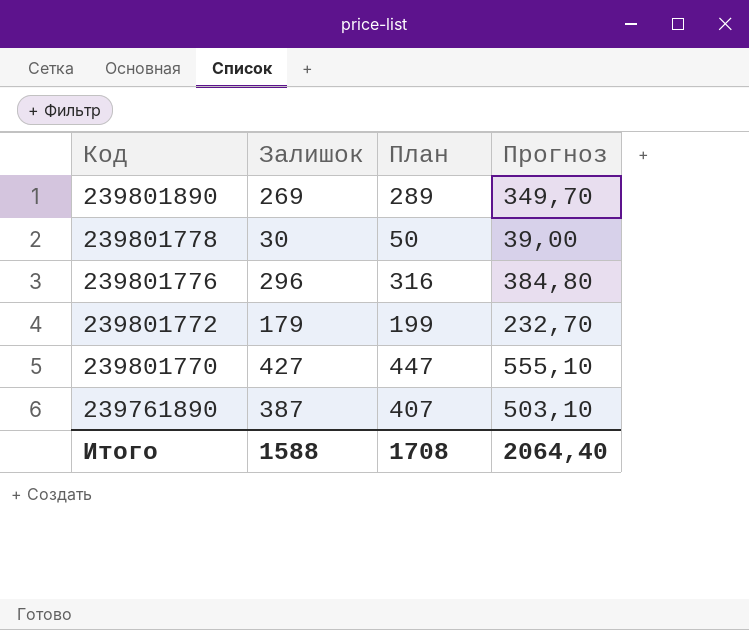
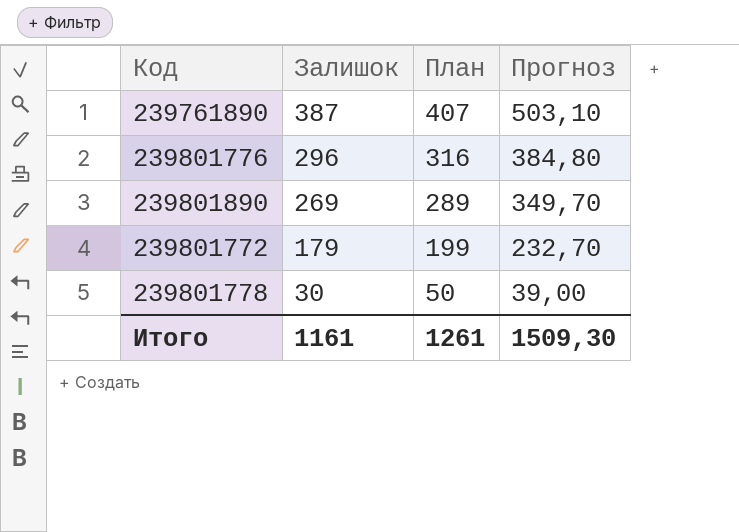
row order: Код descending -> Залишок descending
row 239801770: 427 | 447 | 555,10 -> none
Итого | Залишок: 1588 -> 1161
Итого | План: 1708 -> 1261
Итого | Прогноз: 2064,40 -> 1509,30

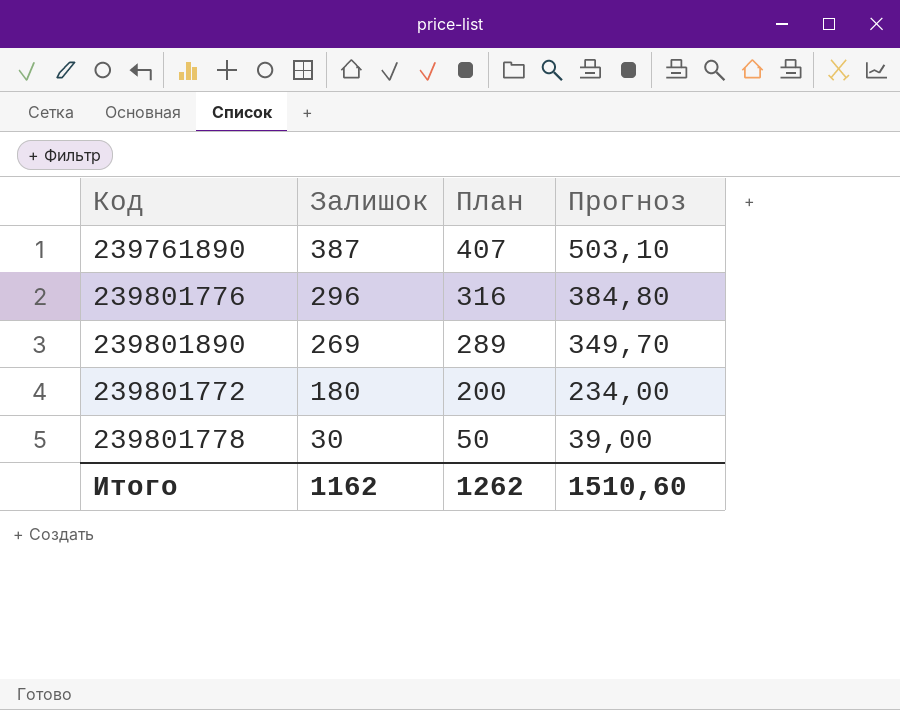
239801772 | Залишок: 179 -> 180
239801772 | План: 199 -> 200
239801772 | Прогноз: 232,70 -> 234,00
Итого | Залишок: 1161 -> 1162
Итого | План: 1261 -> 1262
Итого | Прогноз: 1509,30 -> 1510,60

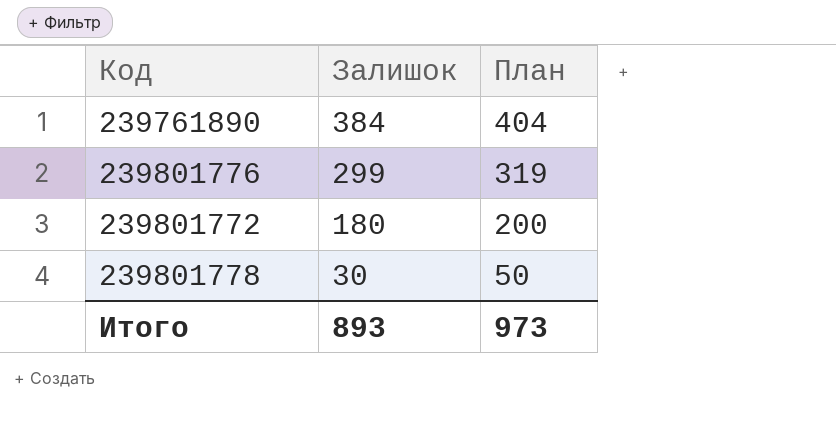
column Прогноз | formula: [Залишок] * 1,3 -> none
row 239801890: 269 | 289 | 349,70 -> none
239761890 | Залишок: 387 -> 384
239761890 | План: 407 -> 404
239801776 | Залишок: 296 -> 299
239801776 | План: 316 -> 319
Итого | Залишок: 1162 -> 893
Итого | План: 1262 -> 973

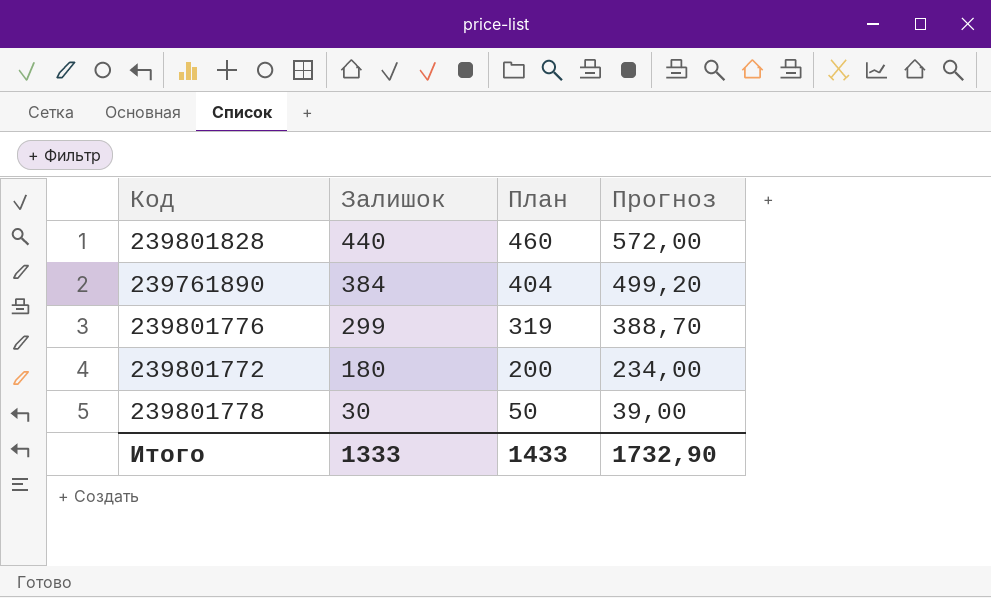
column Прогноз | formula: none -> [Залишок] * 1,3
row 239801828: none -> 440 | 460 | 572,00
Итого | Залишок: 893 -> 1333
Итого | План: 973 -> 1433

